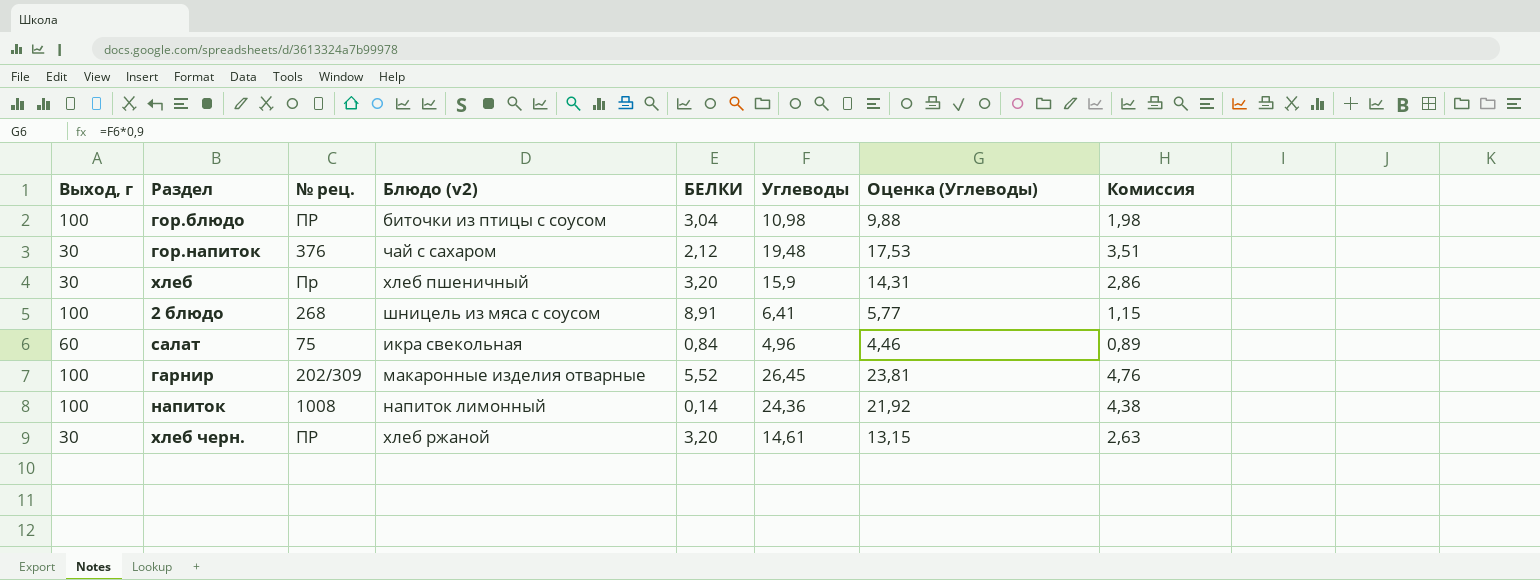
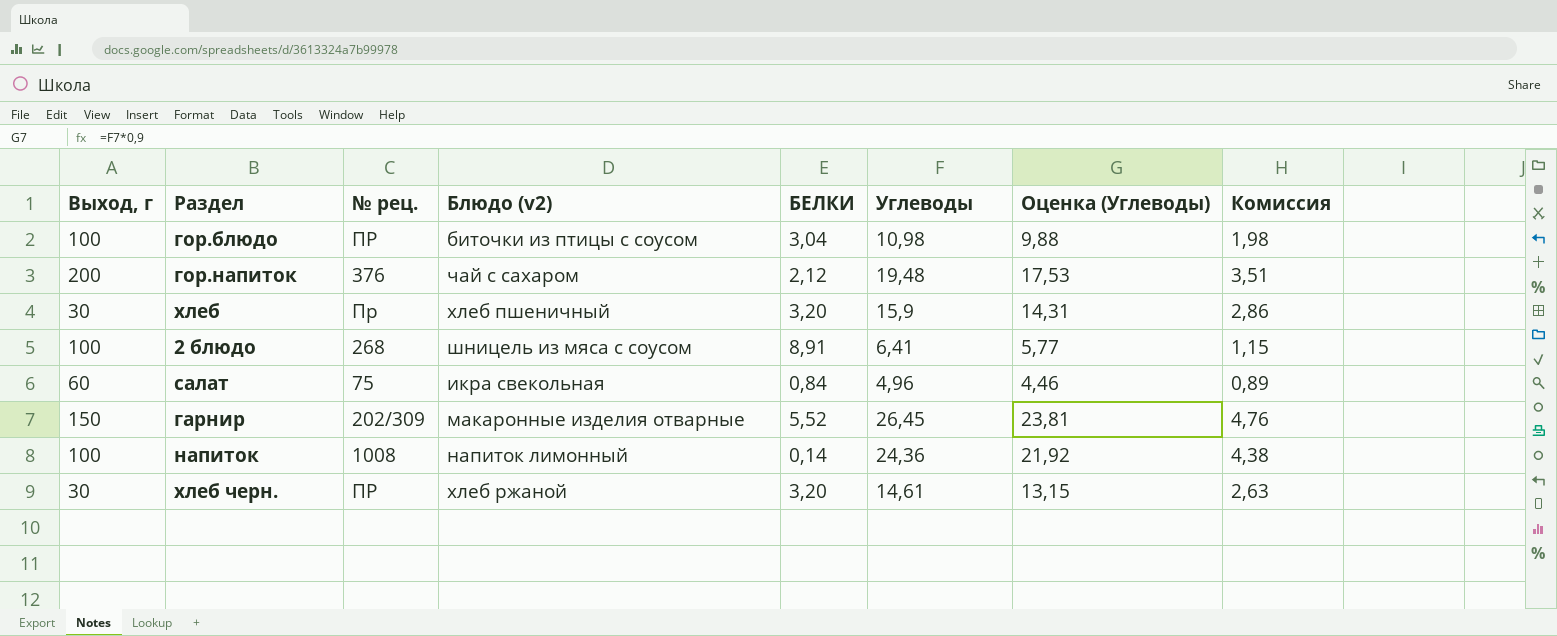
гор.напиток | Выход, г: 30 -> 200
гарнир | Выход, г: 100 -> 150

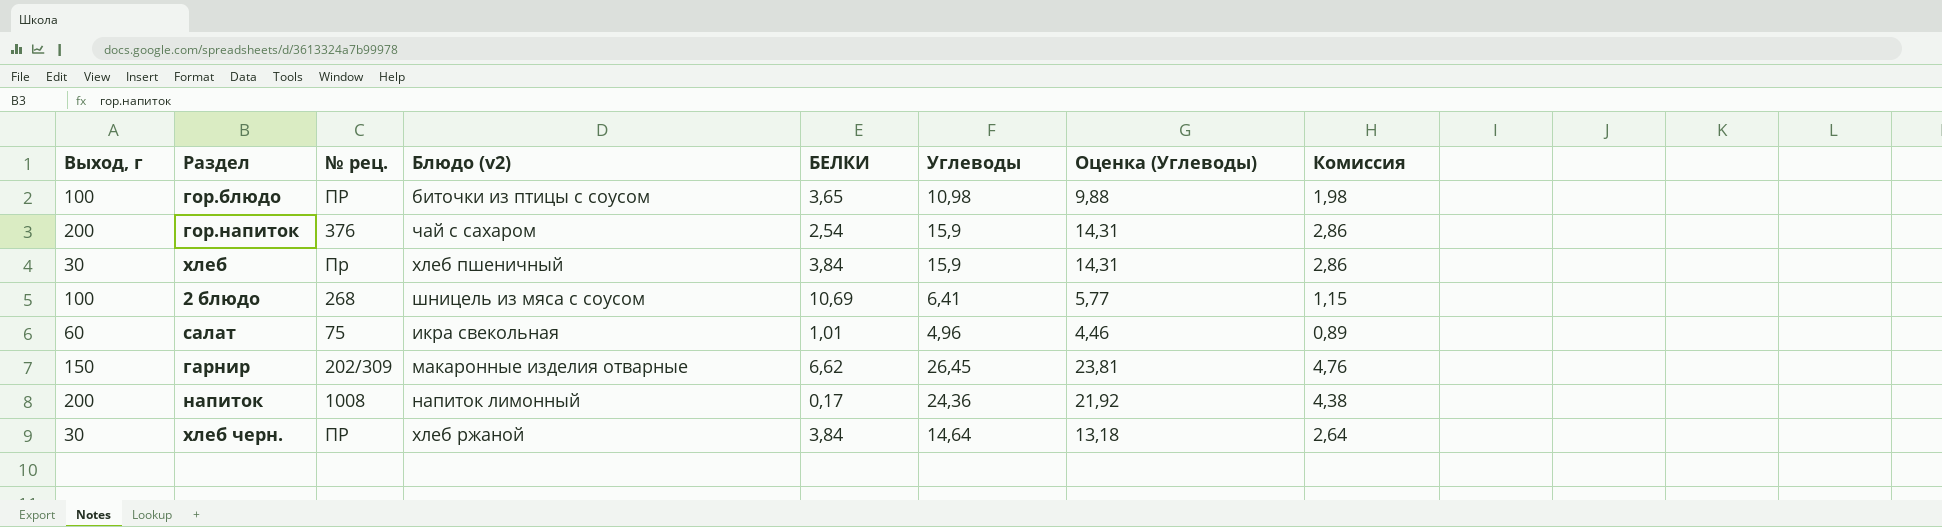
гор.блюдо | БЕЛКИ: 3,04 -> 3,65
гор.напиток | БЕЛКИ: 2,12 -> 2,54
гор.напиток | Углеводы: 19,48 -> 15,9
гор.напиток | Оценка (Углеводы): 17,53 -> 14,31
гор.напиток | Комиссия: 3,51 -> 2,86
хлеб | БЕЛКИ: 3,20 -> 3,84
2 блюдо | БЕЛКИ: 8,91 -> 10,69
салат | БЕЛКИ: 0,84 -> 1,01
гарнир | БЕЛКИ: 5,52 -> 6,62
напиток | Выход, г: 100 -> 200
напиток | БЕЛКИ: 0,14 -> 0,17
хлеб черн. | БЕЛКИ: 3,20 -> 3,84
хлеб черн. | Углеводы: 14,61 -> 14,64
хлеб черн. | Оценка (Углеводы): 13,15 -> 13,18
хлеб черн. | Комиссия: 2,63 -> 2,64

